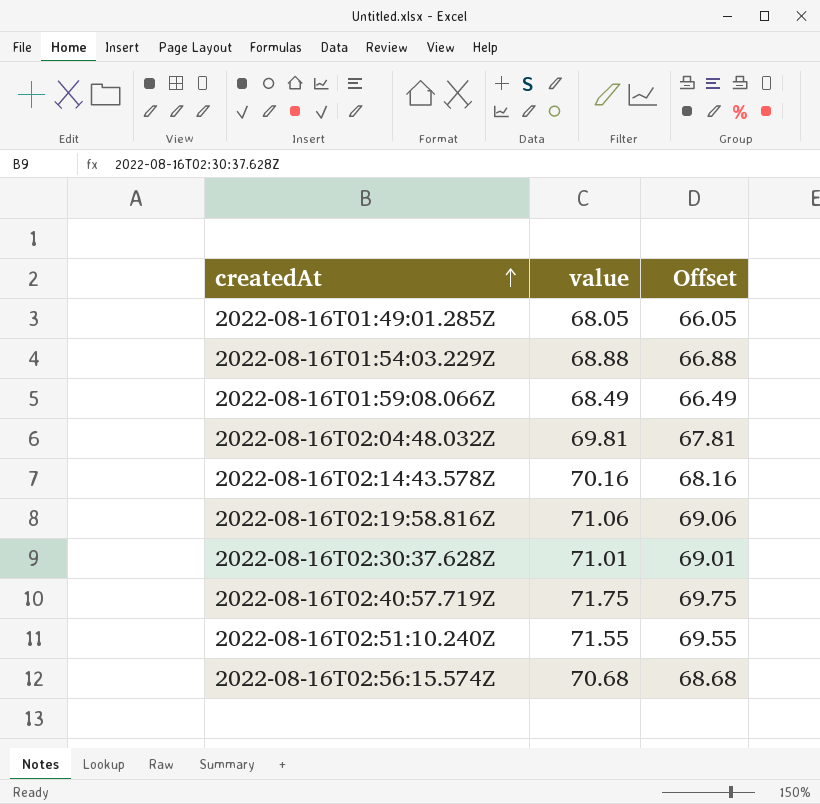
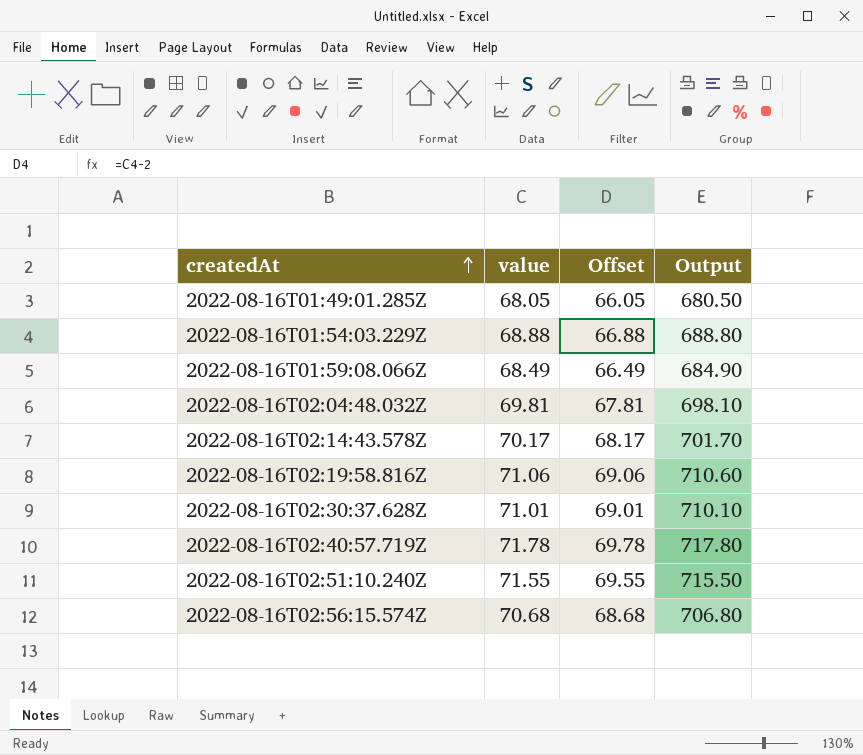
column Output | formula: none -> [value] * 10
2022-08-16T02:14:43.578Z | value: 70.16 -> 70.17
2022-08-16T02:14:43.578Z | Offset: 68.16 -> 68.17
2022-08-16T02:40:57.719Z | value: 71.75 -> 71.78
2022-08-16T02:40:57.719Z | Offset: 69.75 -> 69.78

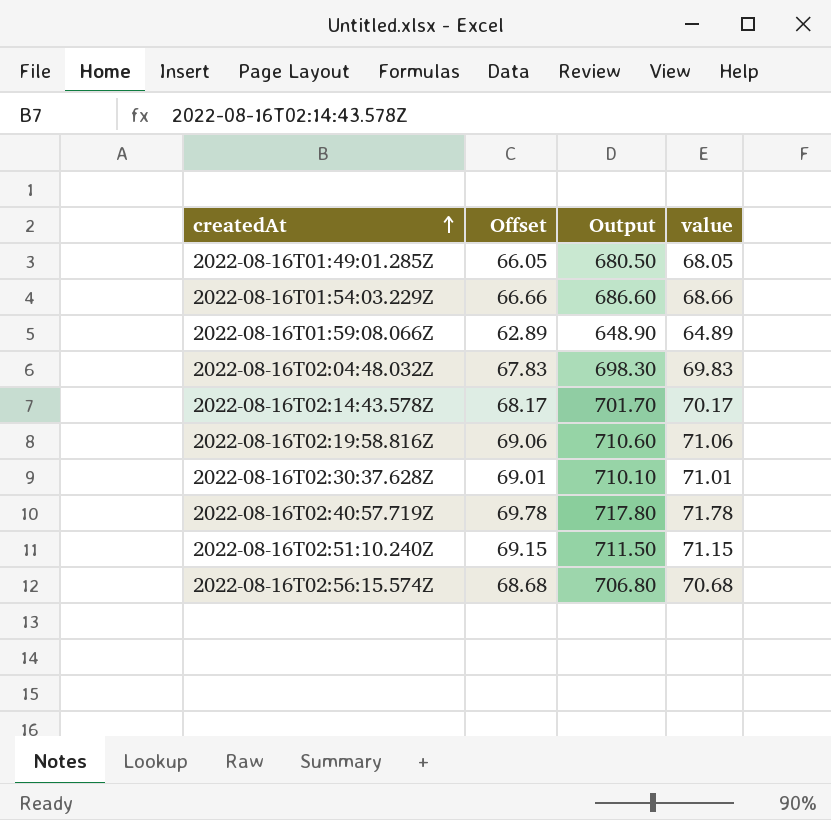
column value | position: 2 -> 4
2022-08-16T01:54:03.229Z | Offset: 66.88 -> 66.66
2022-08-16T01:54:03.229Z | Output: 688.80 -> 686.60
2022-08-16T01:54:03.229Z | value: 68.88 -> 68.66
2022-08-16T01:59:08.066Z | Offset: 66.49 -> 62.89
2022-08-16T01:59:08.066Z | Output: 684.90 -> 648.90
2022-08-16T01:59:08.066Z | value: 68.49 -> 64.89
2022-08-16T02:04:48.032Z | Offset: 67.81 -> 67.83
2022-08-16T02:04:48.032Z | Output: 698.10 -> 698.30
2022-08-16T02:04:48.032Z | value: 69.81 -> 69.83
2022-08-16T02:51:10.240Z | Offset: 69.55 -> 69.15
2022-08-16T02:51:10.240Z | Output: 715.50 -> 711.50
2022-08-16T02:51:10.240Z | value: 71.55 -> 71.15

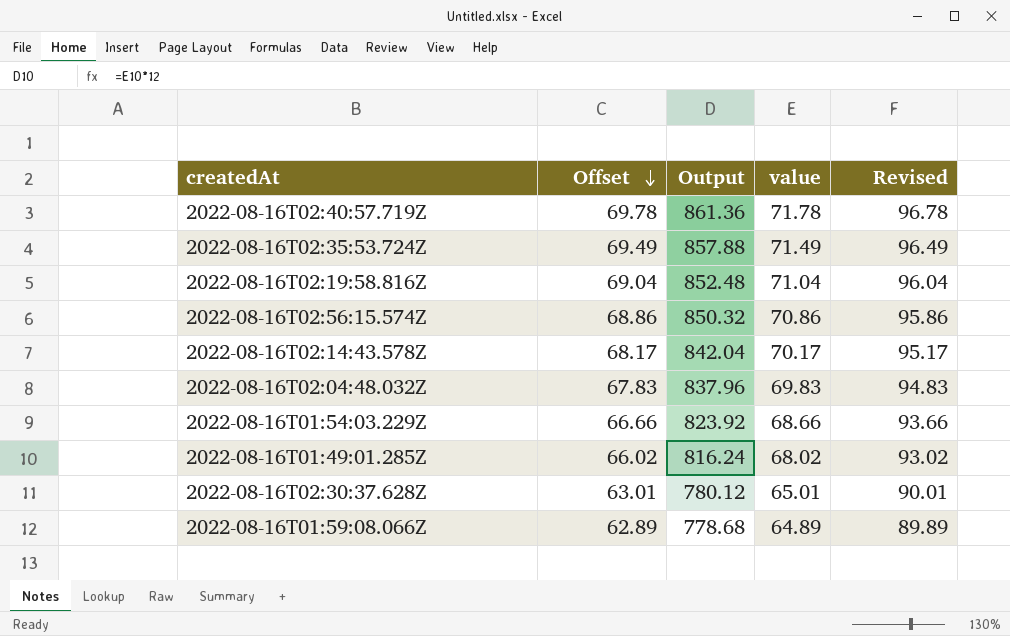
row order: createdAt ascending -> Offset descending
column Output | formula: [value] * 10 -> [value] * 12
column Revised | formula: none -> [value] + 25
row 2022-08-16T02:51:10.240Z: 69.15 | 711.50 | 71.15 -> none
row 2022-08-16T02:35:53.724Z: none -> 69.49 | 857.88 | 71.49 | 96.49
2022-08-16T02:19:58.816Z | Offset: 69.06 -> 69.04
2022-08-16T02:19:58.816Z | value: 71.06 -> 71.04
2022-08-16T02:56:15.574Z | Offset: 68.68 -> 68.86
2022-08-16T02:56:15.574Z | value: 70.68 -> 70.86
2022-08-16T01:49:01.285Z | Offset: 66.05 -> 66.02
2022-08-16T01:49:01.285Z | value: 68.05 -> 68.02
2022-08-16T02:30:37.628Z | Offset: 69.01 -> 63.01
2022-08-16T02:30:37.628Z | value: 71.01 -> 65.01

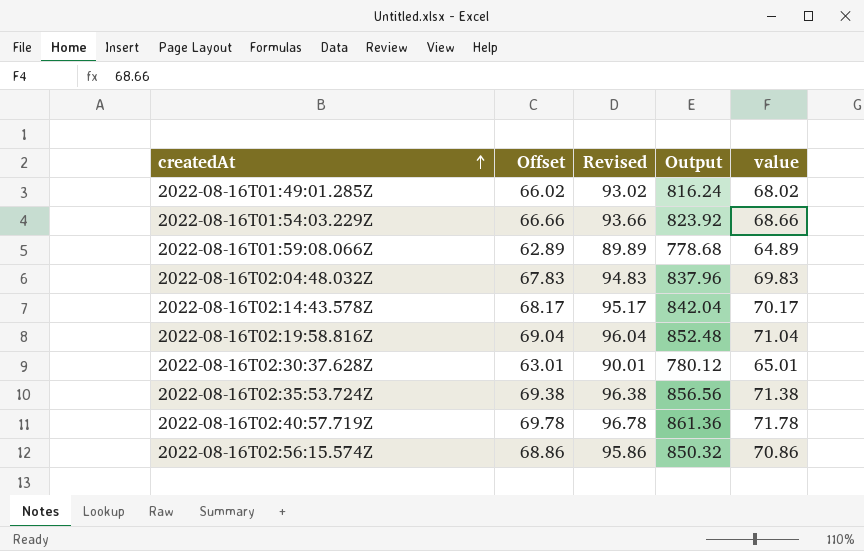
row order: Offset descending -> createdAt ascending
column Revised | position: 5 -> 3
2022-08-16T02:35:53.724Z | Offset: 69.49 -> 69.38
2022-08-16T02:35:53.724Z | Revised: 96.49 -> 96.38
2022-08-16T02:35:53.724Z | Output: 857.88 -> 856.56
2022-08-16T02:35:53.724Z | value: 71.49 -> 71.38

